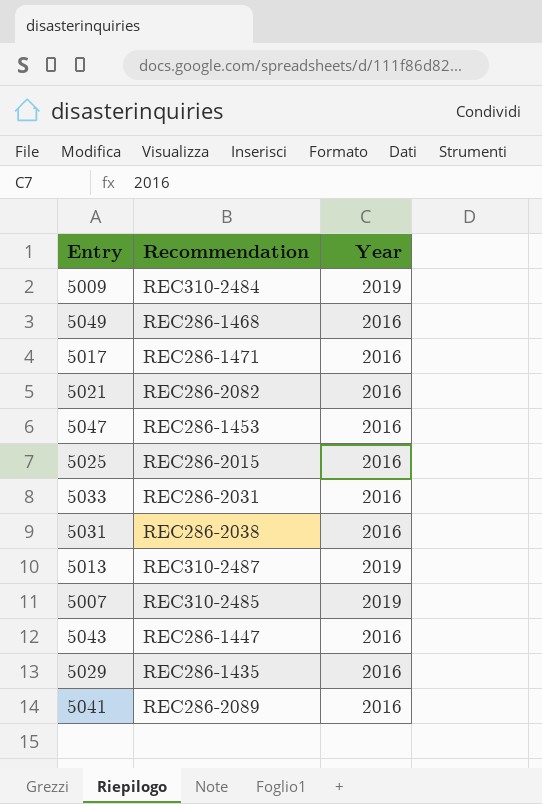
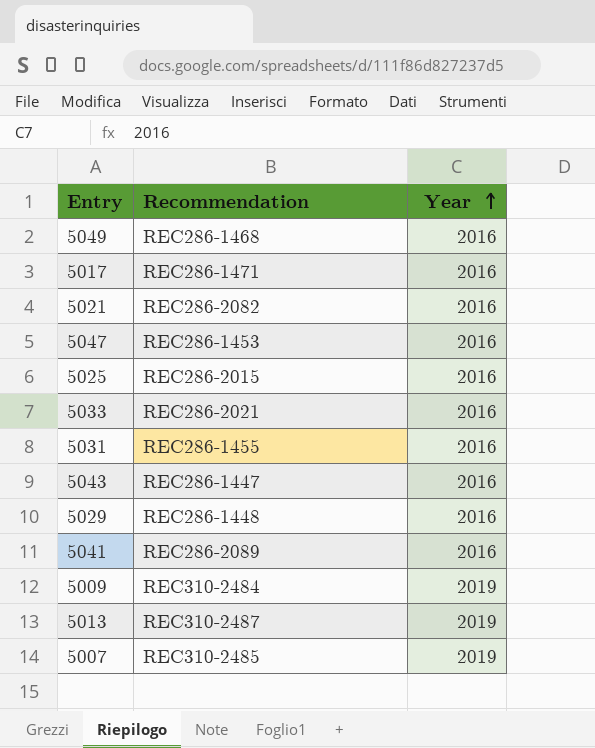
row order: none -> Year ascending
5033 | Recommendation: REC286-2031 -> REC286-2021
5031 | Recommendation: REC286-2038 -> REC286-1455
5029 | Recommendation: REC286-1435 -> REC286-1448

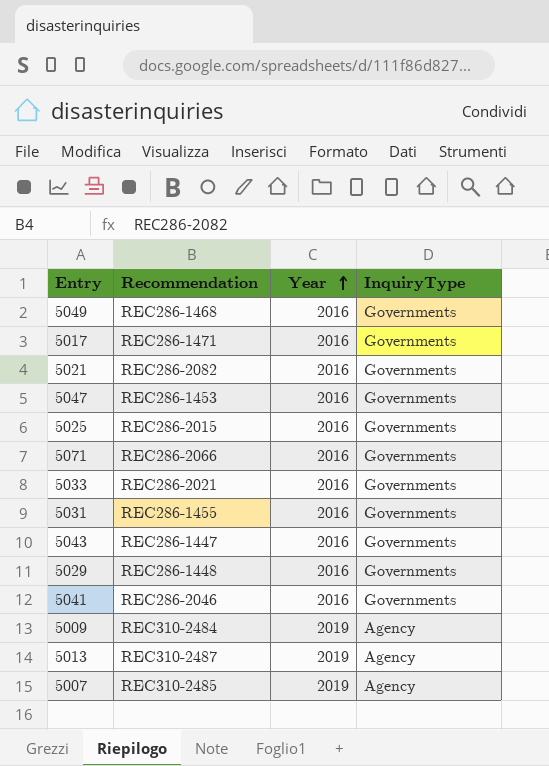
column InquiryType | position: none -> 4
row 5071: none -> REC286-2066 | 2016 | Governments
5041 | Recommendation: REC286-2089 -> REC286-2046

